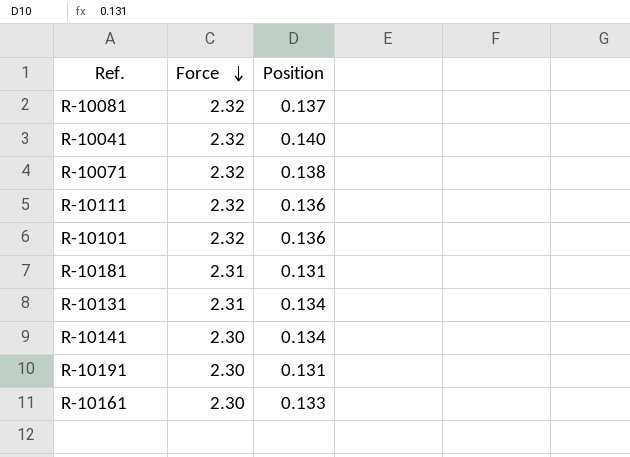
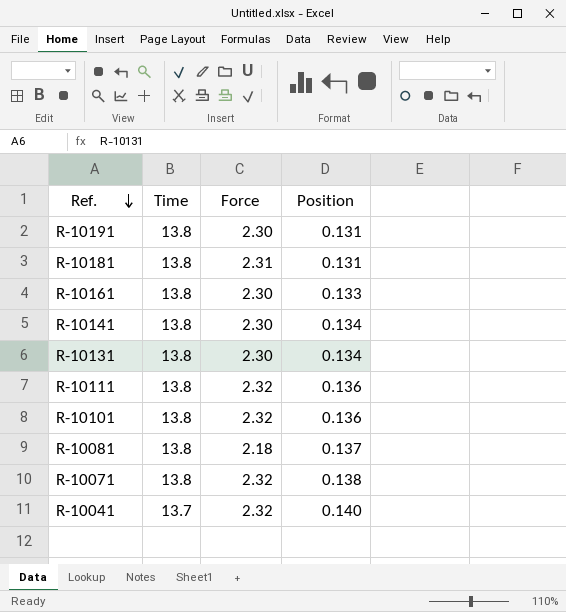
row order: Force descending -> Ref. descending
column Time | position: none -> 2
R-10131 | Force: 2.31 -> 2.30
R-10081 | Force: 2.32 -> 2.18

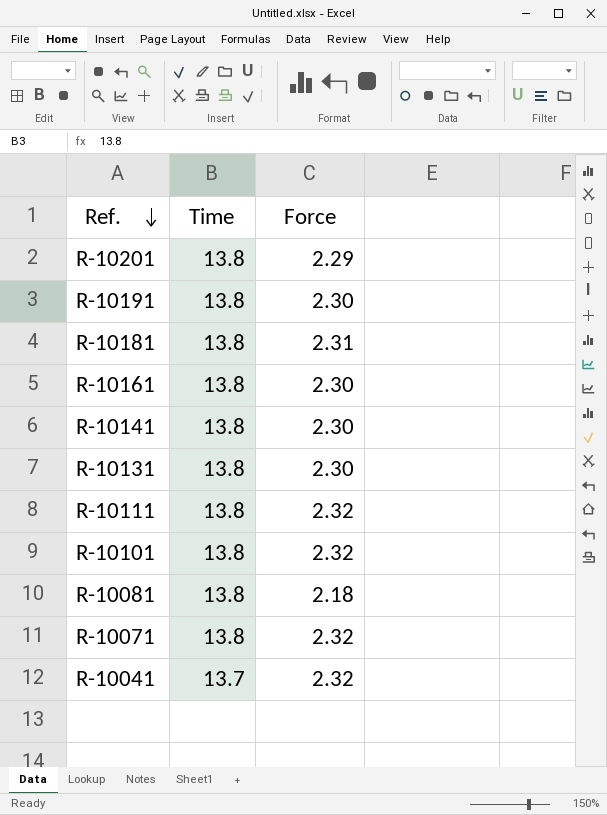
column Position | position: 4 -> none
row R-10201: none -> 13.8 | 2.29

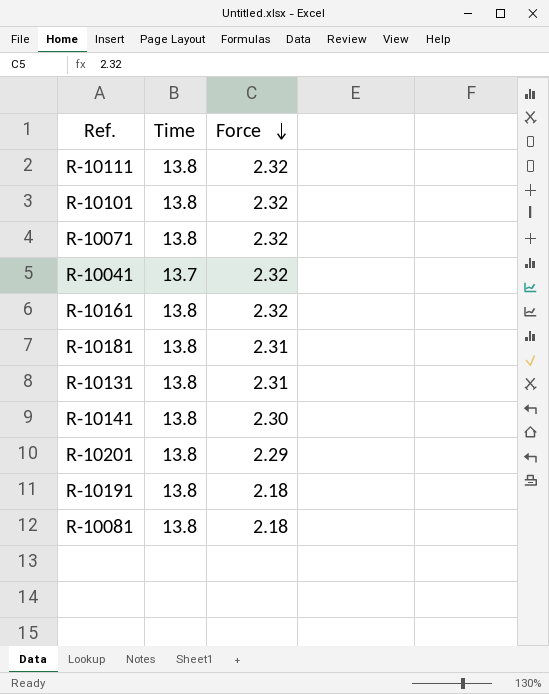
row order: Ref. descending -> Force descending
R-10161 | Force: 2.30 -> 2.32
R-10131 | Force: 2.30 -> 2.31
R-10191 | Force: 2.30 -> 2.18

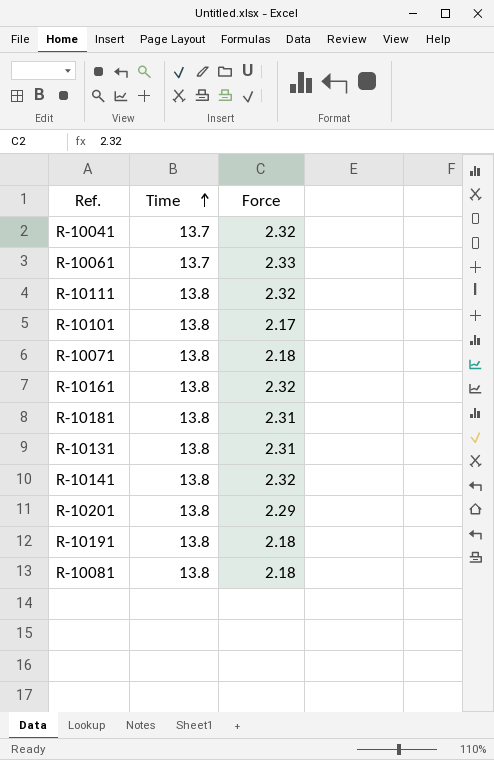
row order: Force descending -> Time ascending
row R-10061: none -> 13.7 | 2.33
R-10101 | Force: 2.32 -> 2.17
R-10071 | Force: 2.32 -> 2.18
R-10141 | Force: 2.30 -> 2.32

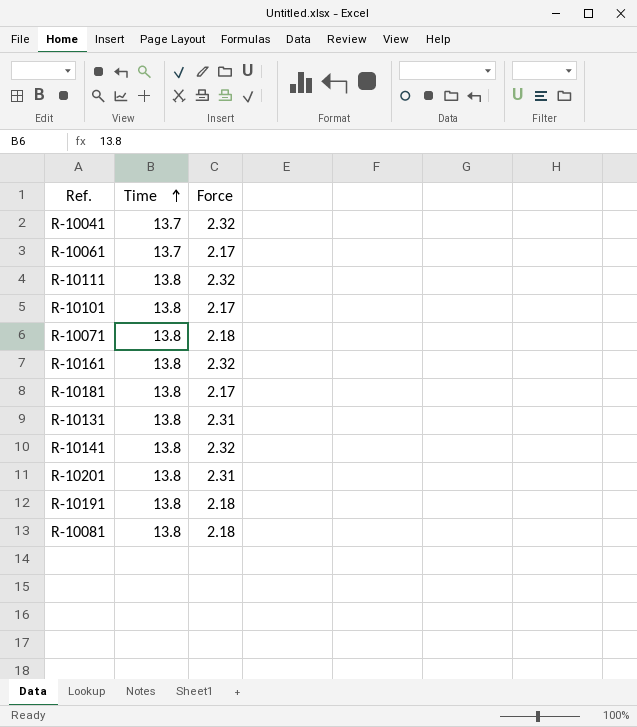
R-10061 | Force: 2.33 -> 2.17
R-10181 | Force: 2.31 -> 2.17
R-10201 | Force: 2.29 -> 2.31

